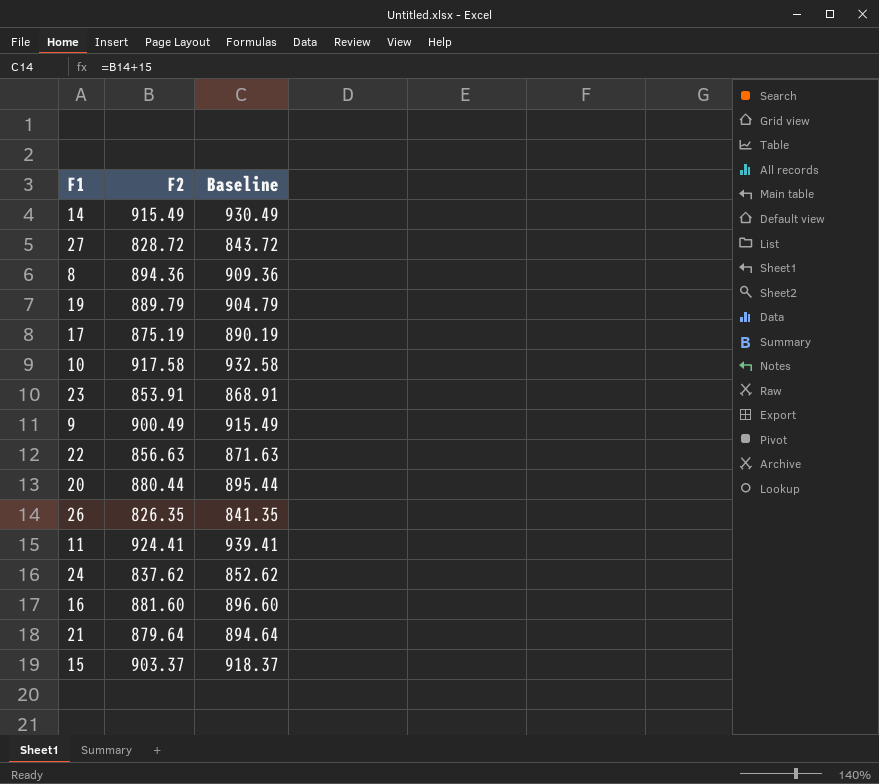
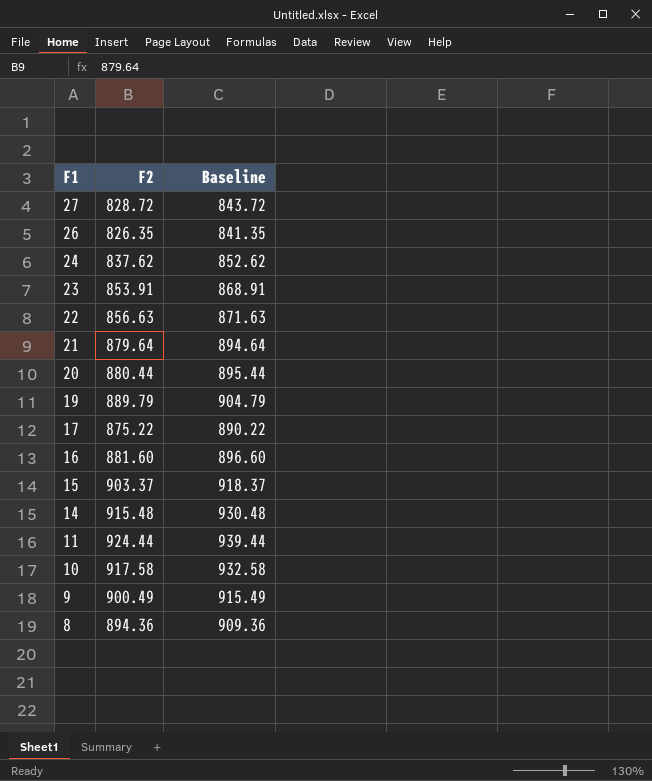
row order: none -> F1 descending
17 | F2: 875.19 -> 875.22
17 | Baseline: 890.19 -> 890.22
14 | F2: 915.49 -> 915.48
14 | Baseline: 930.49 -> 930.48
11 | F2: 924.41 -> 924.44
11 | Baseline: 939.41 -> 939.44

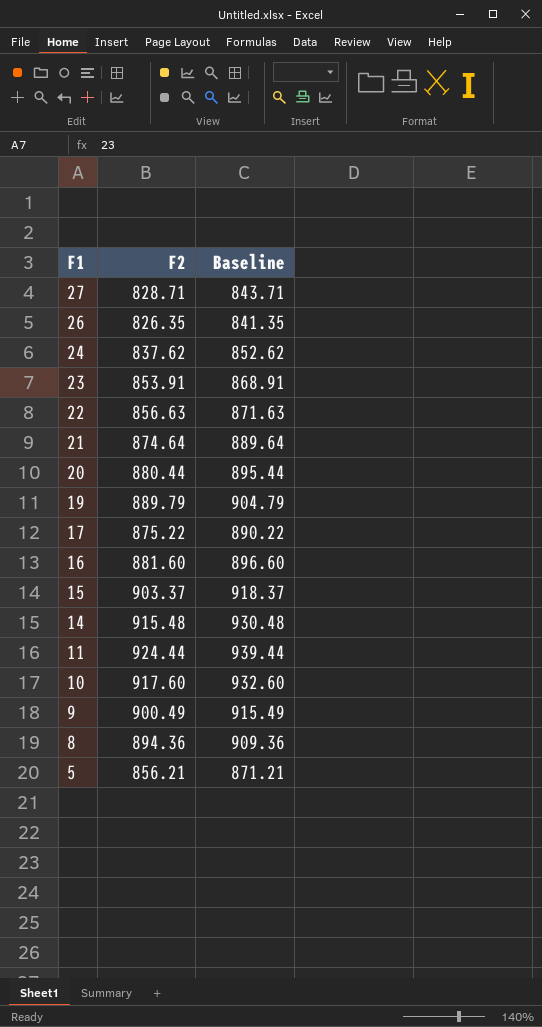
27 | F2: 828.72 -> 828.71
27 | Baseline: 843.72 -> 843.71
21 | F2: 879.64 -> 874.64
21 | Baseline: 894.64 -> 889.64
10 | F2: 917.58 -> 917.60
10 | Baseline: 932.58 -> 932.60
row 5: none -> 856.21 | 871.21

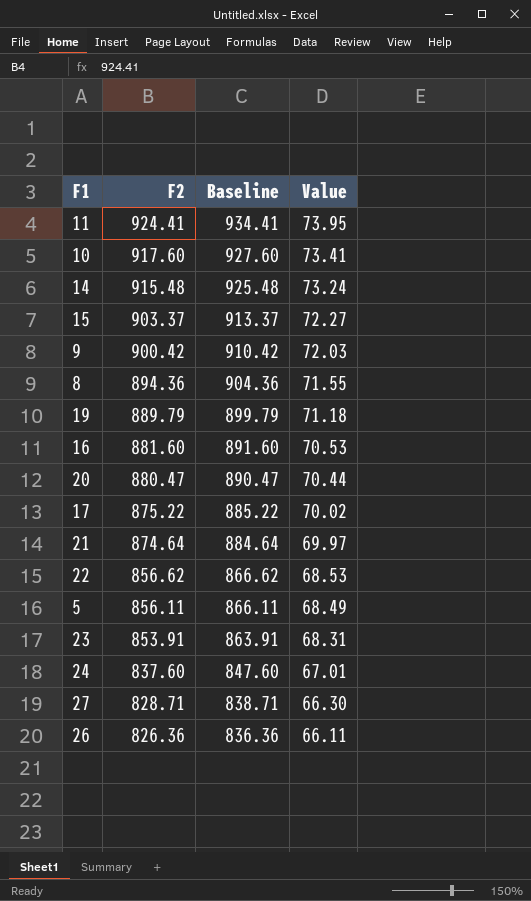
row order: F1 descending -> F2 descending
column Baseline | formula: [F2] + 15 -> [F2] + 10
column Value | formula: none -> [F2] * 0.08
11 | F2: 924.44 -> 924.41
9 | F2: 900.49 -> 900.42
20 | F2: 880.44 -> 880.47
22 | F2: 856.63 -> 856.62
5 | F2: 856.21 -> 856.11
24 | F2: 837.62 -> 837.60
26 | F2: 826.35 -> 826.36

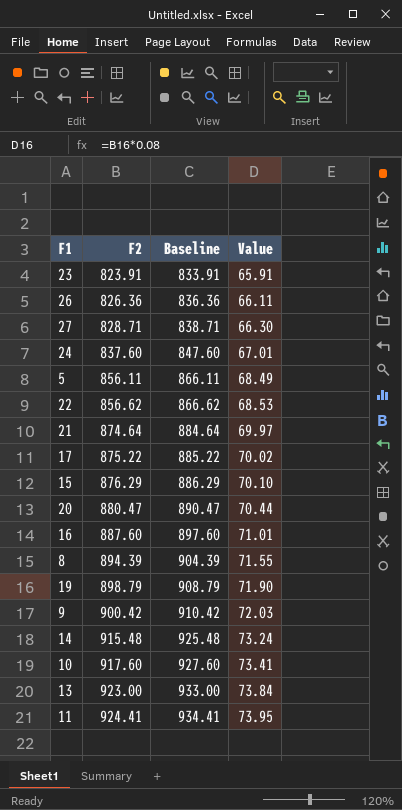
row order: F2 descending -> F2 ascending
23 | F2: 853.91 -> 823.91
23 | Baseline: 863.91 -> 833.91
23 | Value: 68.31 -> 65.91
15 | F2: 903.37 -> 876.29
15 | Baseline: 913.37 -> 886.29
15 | Value: 72.27 -> 70.10
16 | F2: 881.60 -> 887.60
16 | Baseline: 891.60 -> 897.60
16 | Value: 70.53 -> 71.01
8 | F2: 894.36 -> 894.39
8 | Baseline: 904.36 -> 904.39
19 | F2: 889.79 -> 898.79
19 | Baseline: 899.79 -> 908.79
19 | Value: 71.18 -> 71.90
row 13: none -> 923.00 | 933.00 | 73.84

